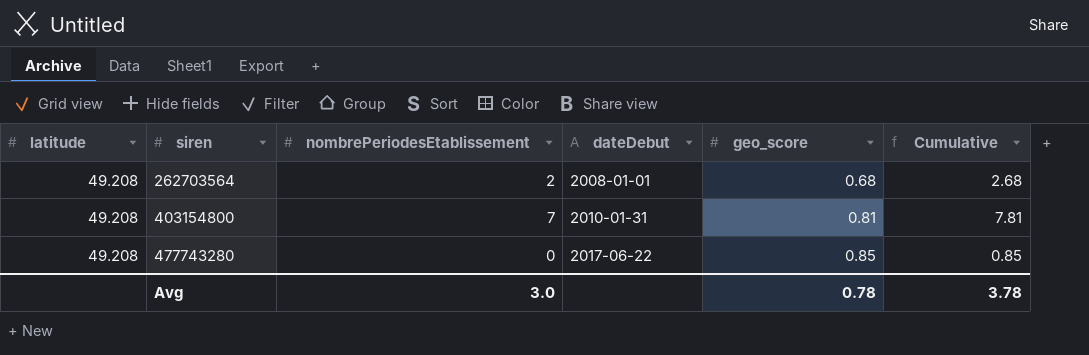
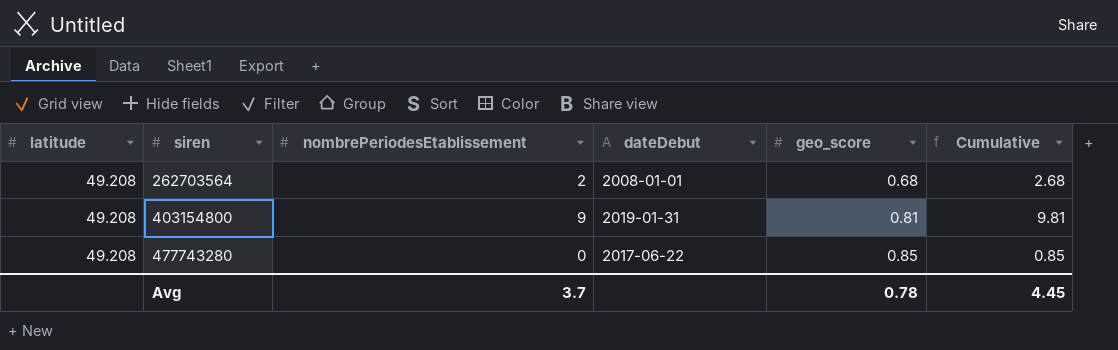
403154800 | nombrePeriodesEtablissement: 7 -> 9
403154800 | dateDebut: 2010-01-31 -> 2019-01-31
403154800 | Cumulative: 7.81 -> 9.81
Avg | nombrePeriodesEtablissement: 3.0 -> 3.7
Avg | Cumulative: 3.78 -> 4.45

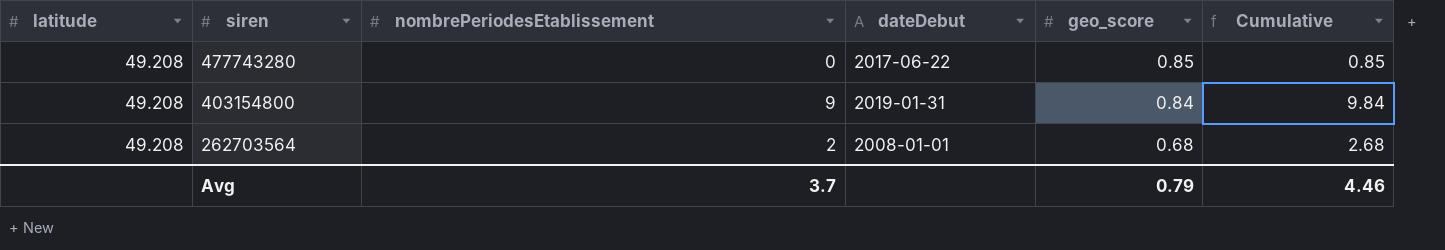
row order: siren ascending -> siren descending
403154800 | geo_score: 0.81 -> 0.84
403154800 | Cumulative: 9.81 -> 9.84
Avg | geo_score: 0.78 -> 0.79
Avg | Cumulative: 4.45 -> 4.46

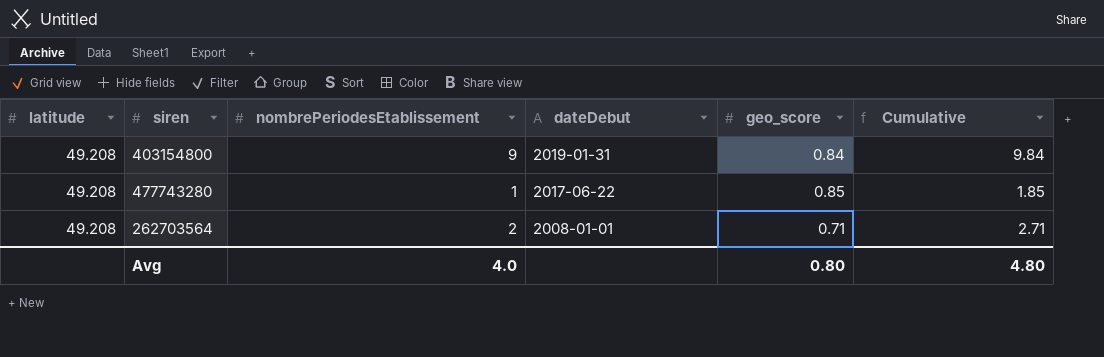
row order: siren descending -> dateDebut descending
477743280 | nombrePeriodesEtablissement: 0 -> 1
477743280 | Cumulative: 0.85 -> 1.85
262703564 | geo_score: 0.68 -> 0.71
262703564 | Cumulative: 2.68 -> 2.71
Avg | nombrePeriodesEtablissement: 3.7 -> 4.0
Avg | geo_score: 0.79 -> 0.80
Avg | Cumulative: 4.46 -> 4.80

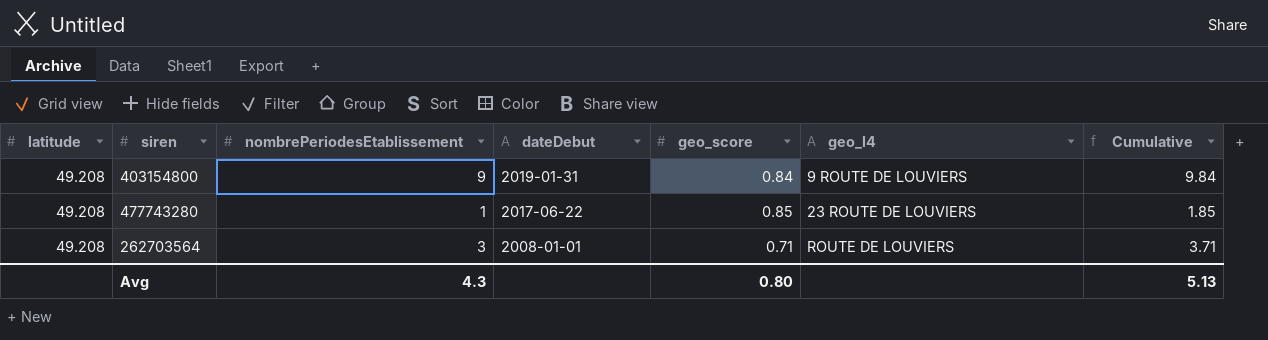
column geo_l4 | position: none -> 6
262703564 | nombrePeriodesEtablissement: 2 -> 3
262703564 | Cumulative: 2.71 -> 3.71
Avg | nombrePeriodesEtablissement: 4.0 -> 4.3
Avg | Cumulative: 4.80 -> 5.13

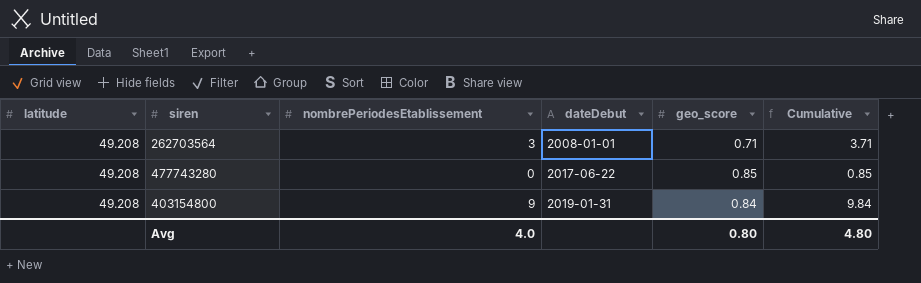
row order: dateDebut descending -> dateDebut ascending
column geo_l4 | position: 6 -> none
477743280 | nombrePeriodesEtablissement: 1 -> 0
477743280 | Cumulative: 1.85 -> 0.85
Avg | nombrePeriodesEtablissement: 4.3 -> 4.0
Avg | Cumulative: 5.13 -> 4.80

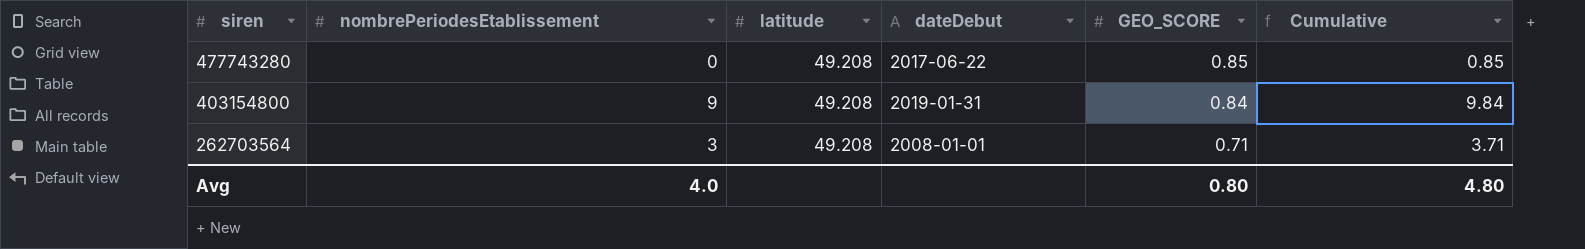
row order: dateDebut ascending -> siren descending
column latitude | position: 1 -> 3
column name: geo_score -> GEO_SCORE

